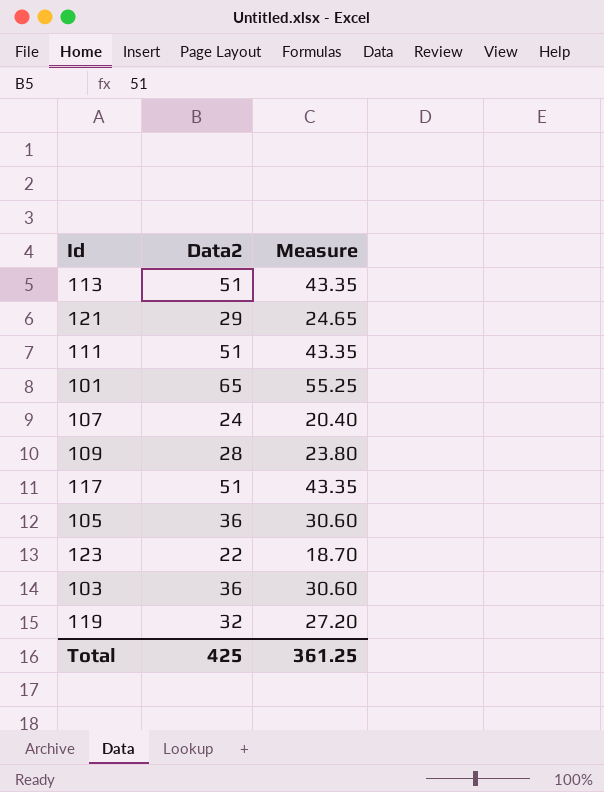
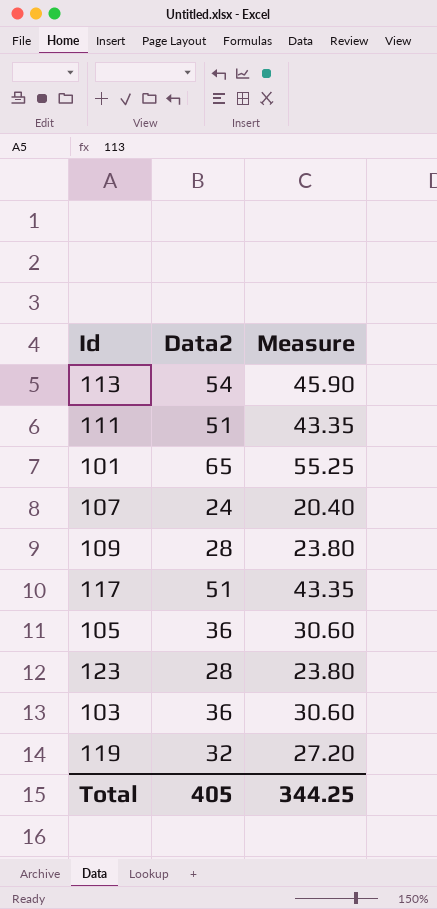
row 121: 29 | 24.65 -> none
113 | Data2: 51 -> 54
113 | Measure: 43.35 -> 45.90
123 | Data2: 22 -> 28
123 | Measure: 18.70 -> 23.80
Total | Data2: 425 -> 405
Total | Measure: 361.25 -> 344.25

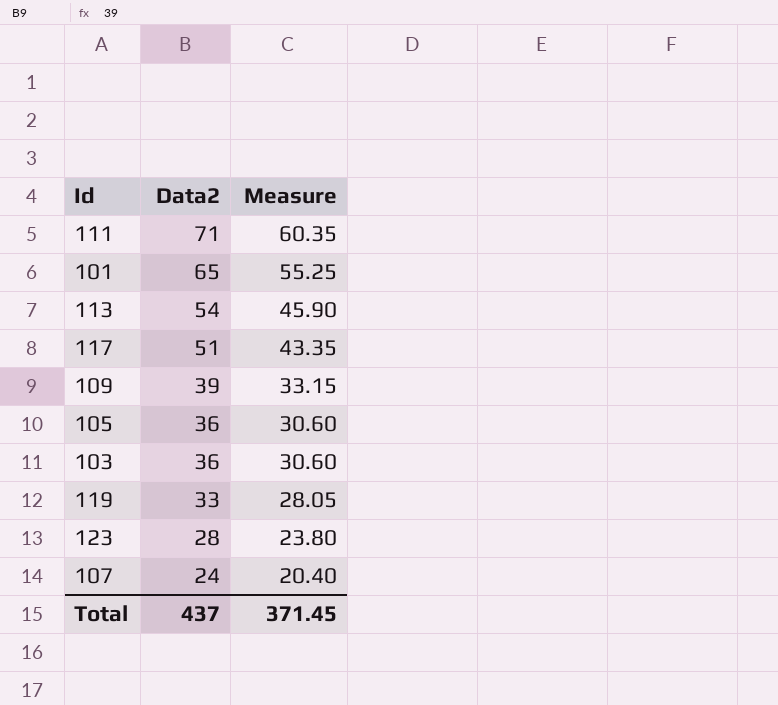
row order: none -> Data2 descending
111 | Data2: 51 -> 71
111 | Measure: 43.35 -> 60.35
109 | Data2: 28 -> 39
109 | Measure: 23.80 -> 33.15
119 | Data2: 32 -> 33
119 | Measure: 27.20 -> 28.05
Total | Data2: 405 -> 437
Total | Measure: 344.25 -> 371.45

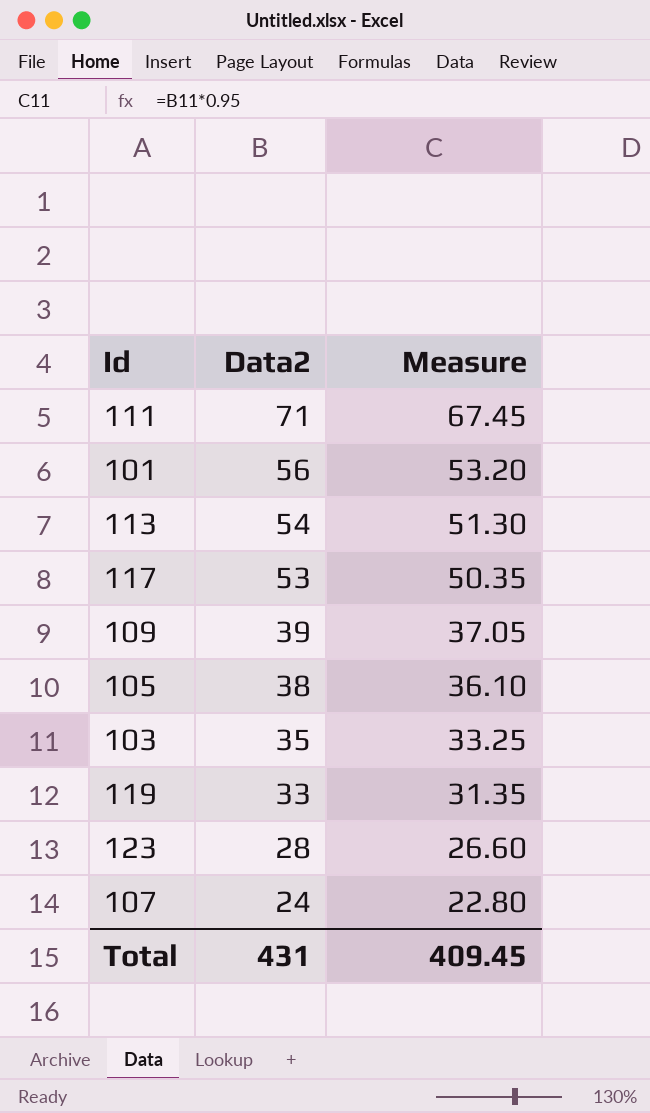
column Measure | formula: [Data2] * 0.85 -> [Data2] * 0.95
101 | Data2: 65 -> 56
117 | Data2: 51 -> 53
105 | Data2: 36 -> 38
103 | Data2: 36 -> 35
Total | Data2: 437 -> 431
Total | Measure: 371.45 -> 409.45

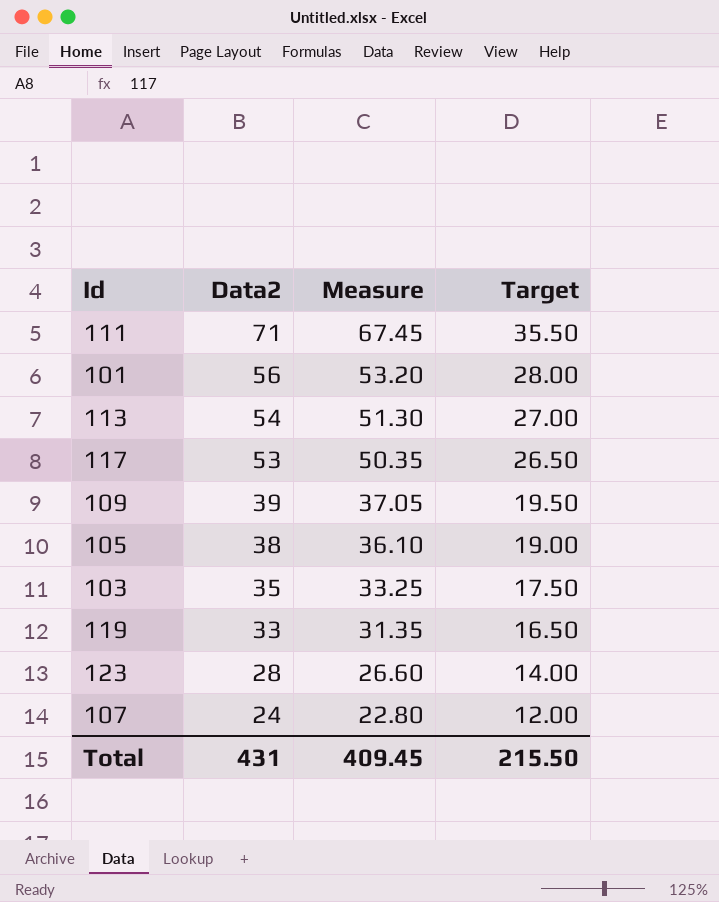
column Target | formula: none -> [Data2] * 0.5

